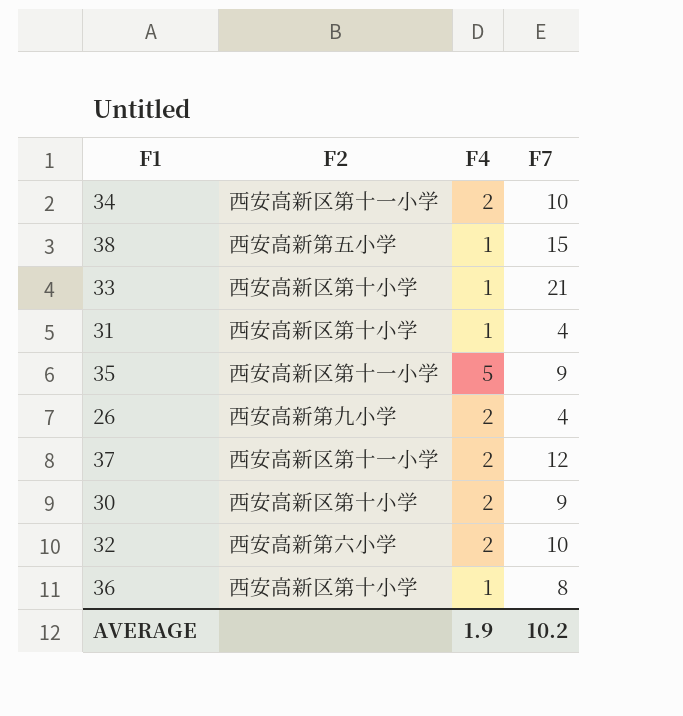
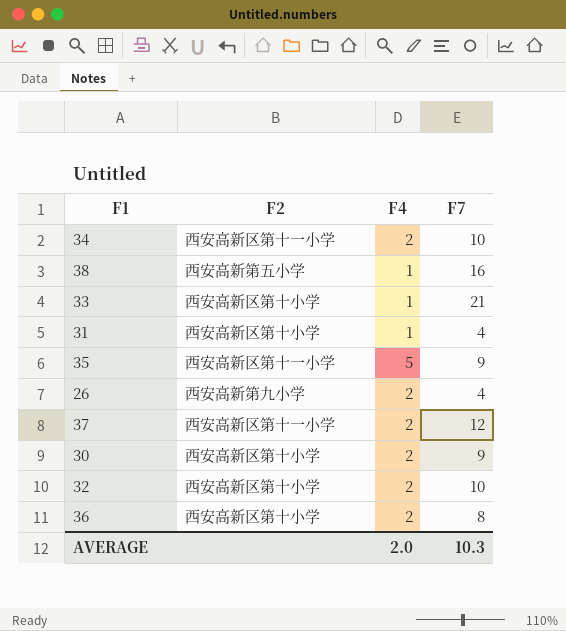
38 | F7: 15 -> 16
32 | F2: 西安高新第六小学 -> 西安高新区第十小学
36 | F4: 1 -> 2
AVERAGE | F4: 1.9 -> 2.0
AVERAGE | F7: 10.2 -> 10.3

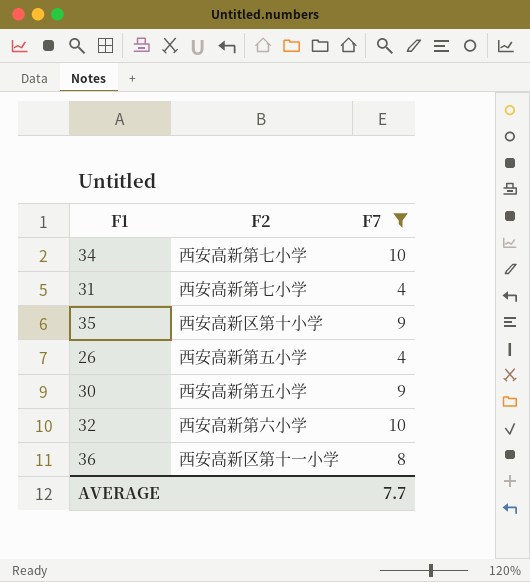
filter: none -> F7 <= 10
column F4 | position: 3 -> none
34 | F2: 西安高新区第十一小学 -> 西安高新第七小学
31 | F2: 西安高新区第十小学 -> 西安高新第七小学
35 | F2: 西安高新区第十一小学 -> 西安高新区第十小学
26 | F2: 西安高新第九小学 -> 西安高新第五小学
30 | F2: 西安高新区第十小学 -> 西安高新第五小学
32 | F2: 西安高新区第十小学 -> 西安高新第六小学
36 | F2: 西安高新区第十小学 -> 西安高新区第十一小学
AVERAGE | F7: 10.3 -> 7.7

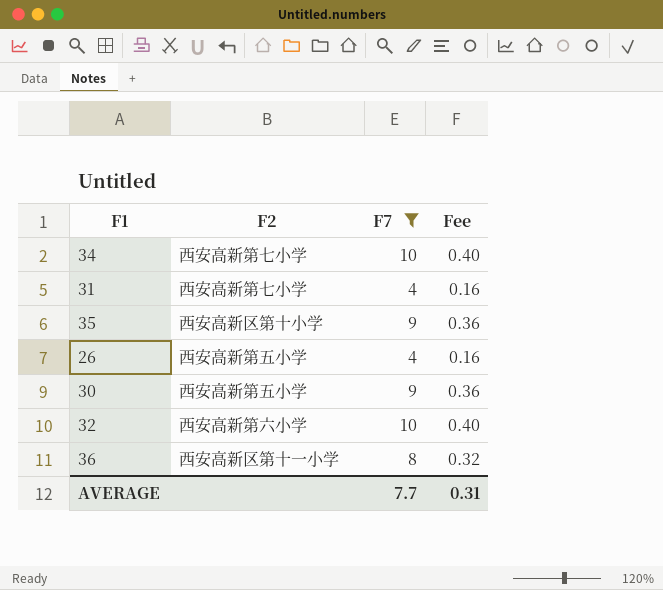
column Fee | formula: none -> [F7] * 0.04

